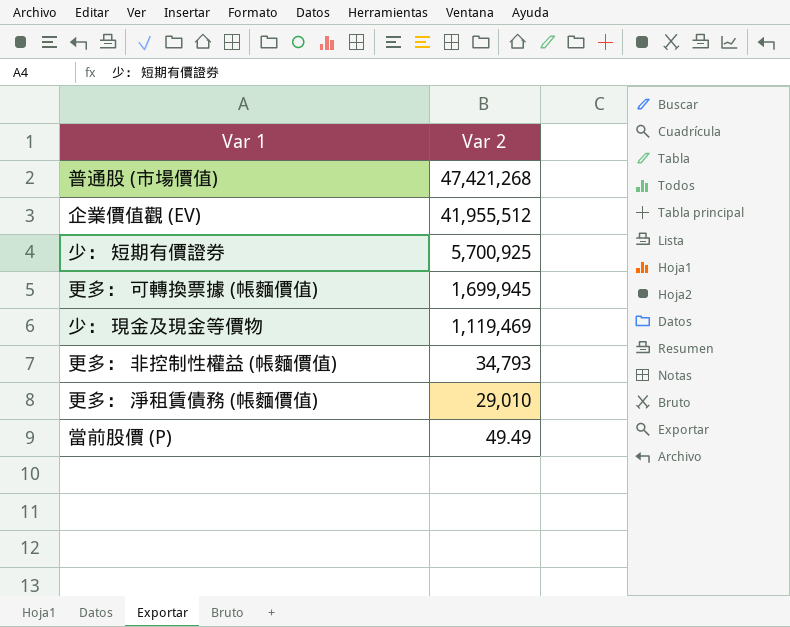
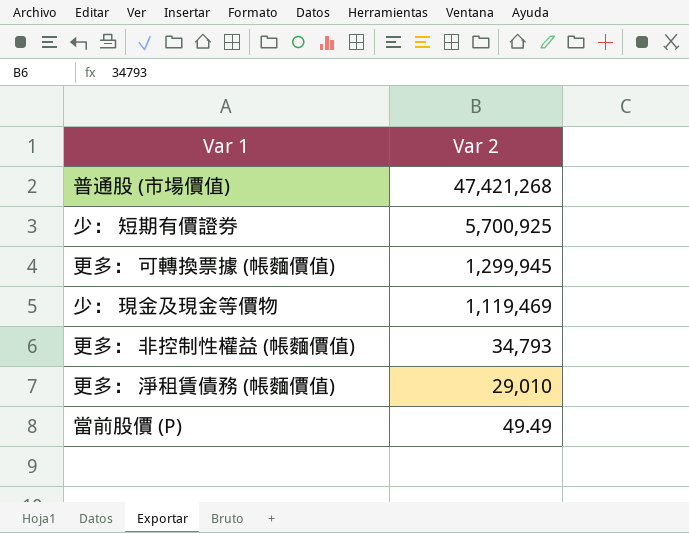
row 企業價值觀 (EV): 41,955,512 -> none
更多： 可轉換票據 (帳麵價值) | Var 2: 1,699,945 -> 1,299,945

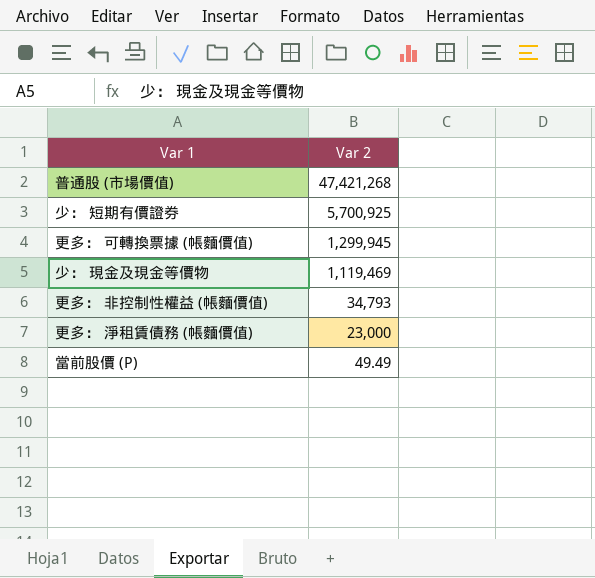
更多： 淨租賃債務 (帳麵價值) | Var 2: 29,010 -> 23,000

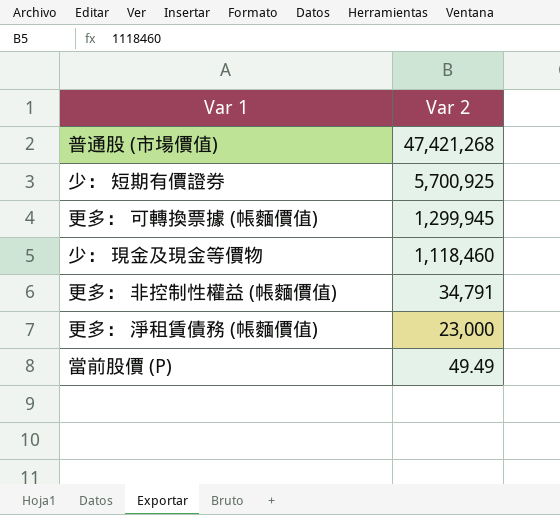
少： 現金及現金等價物 | Var 2: 1,119,469 -> 1,118,460
更多： 非控制性權益 (帳麵價值) | Var 2: 34,793 -> 34,791

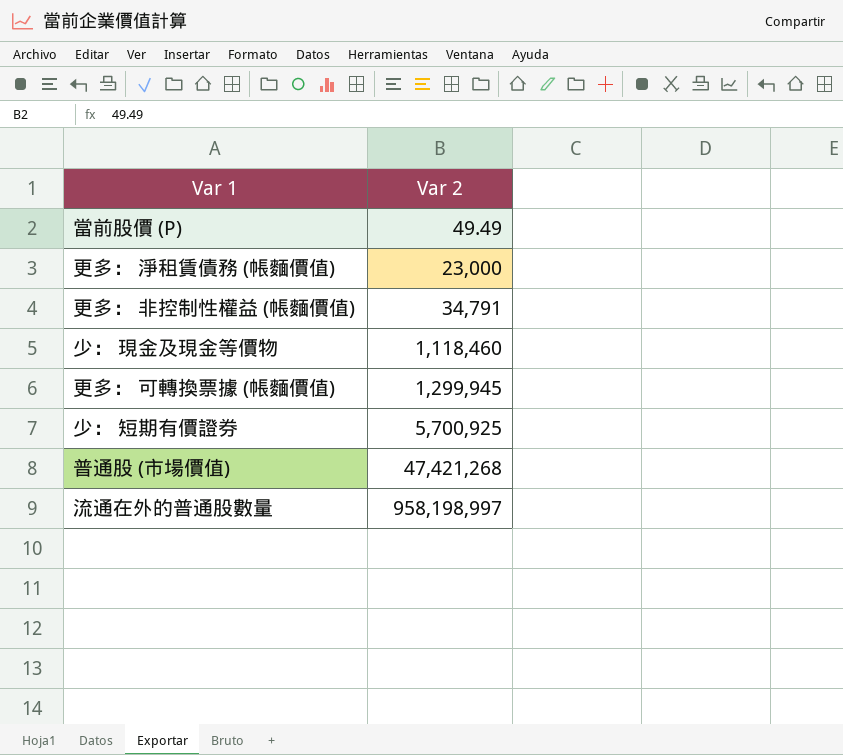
row order: Var 2 descending -> Var 2 ascending
row 流通在外的普通股數量: none -> 958,198,997

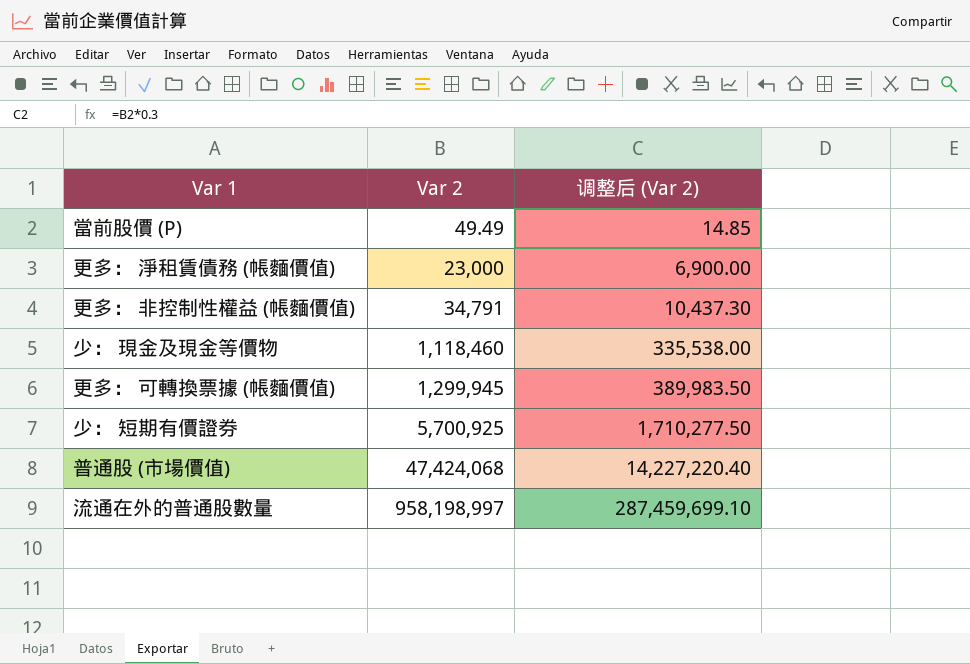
column 调整后 (Var 2) | formula: none -> [Var 2] * 0.3
普通股 (市場價值) | Var 2: 47,421,268 -> 47,424,068

